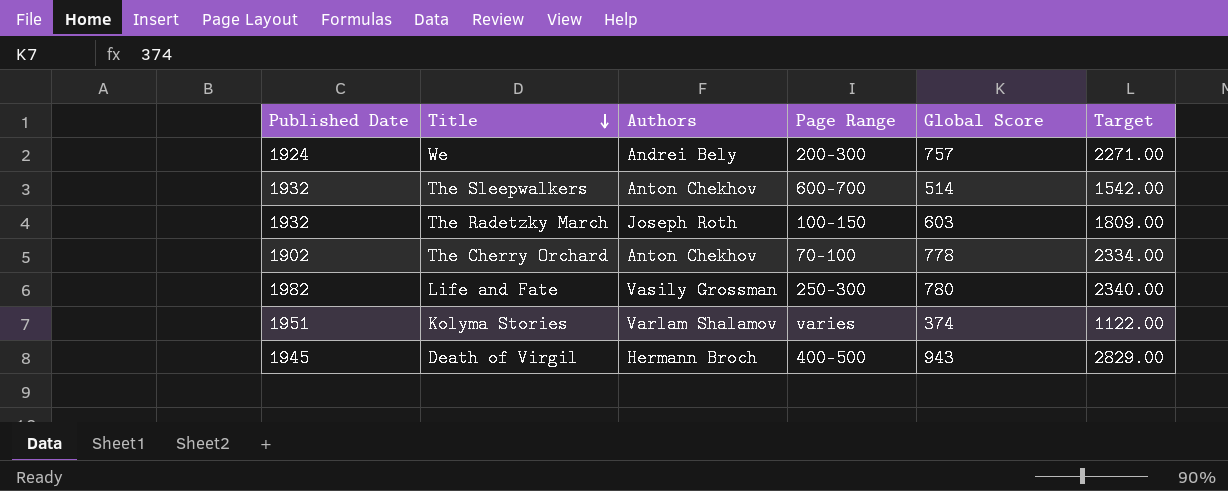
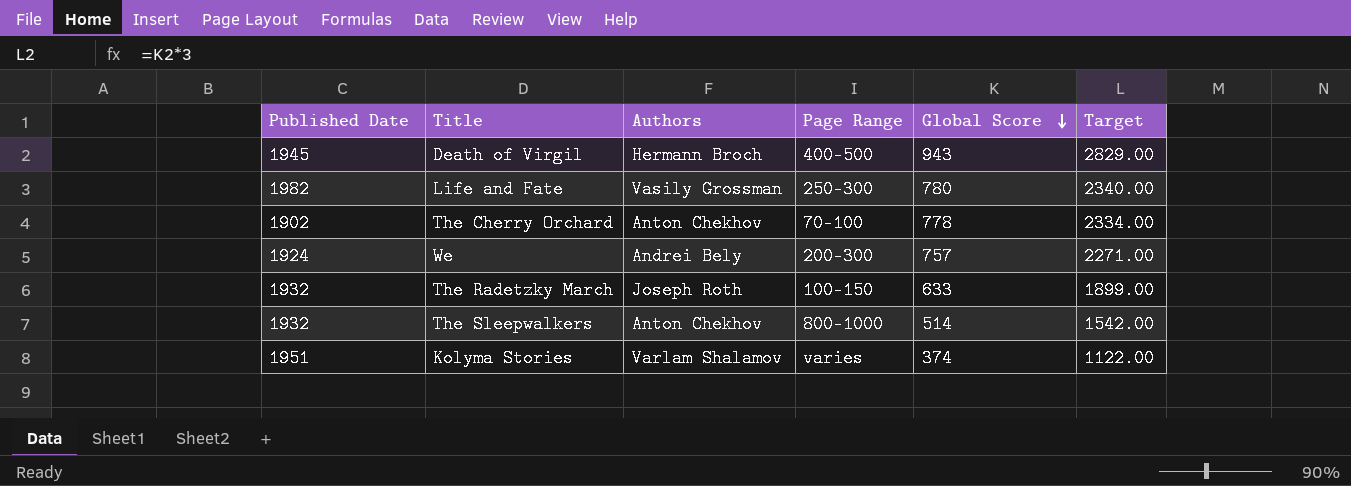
row order: Title descending -> Global Score descending
The Radetzky March | Global Score: 603 -> 633
The Radetzky March | Target: 1809.00 -> 1899.00
The Sleepwalkers | Page Range: 600-700 -> 800-1000

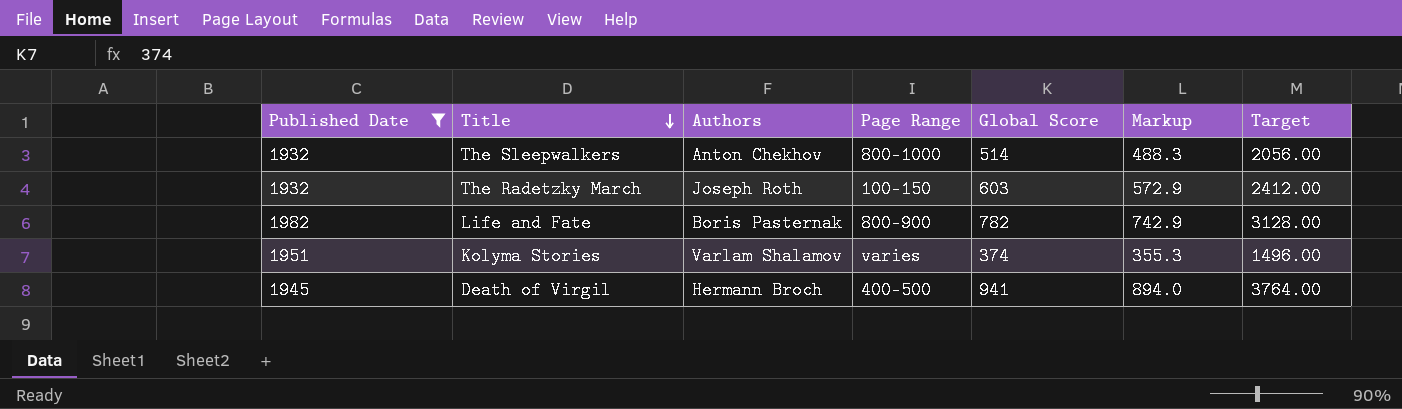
filter: none -> Published Date >= 1932
row order: Global Score descending -> Title descending
column Markup | formula: none -> [Global Score] * 0.95
column Target | formula: [Global Score] * 3 -> [Global Score] * 4
The Radetzky March | Global Score: 633 -> 603
Life and Fate | Authors: Vasily Grossman -> Boris Pasternak
Life and Fate | Page Range: 250-300 -> 800-900
Life and Fate | Global Score: 780 -> 782
Death of Virgil | Global Score: 943 -> 941

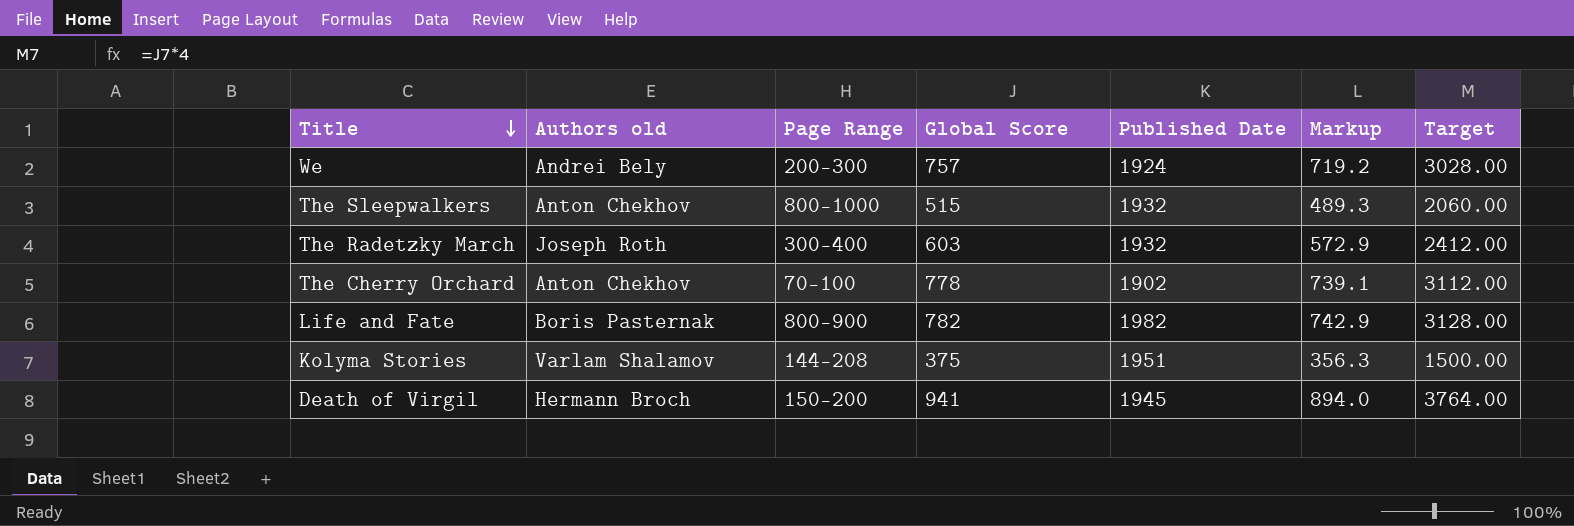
filter: Published Date >= 1932 -> none
column name: Authors -> Authors old
column Published Date | position: 1 -> 5
The Sleepwalkers | Global Score: 514 -> 515
The Sleepwalkers | Markup: 488.3 -> 489.3
The Sleepwalkers | Target: 2056.00 -> 2060.00
The Radetzky March | Page Range: 100-150 -> 300-400
Kolyma Stories | Page Range: varies -> 144-208
Kolyma Stories | Global Score: 374 -> 375
Kolyma Stories | Markup: 355.3 -> 356.3
Kolyma Stories | Target: 1496.00 -> 1500.00
Death of Virgil | Page Range: 400-500 -> 150-200

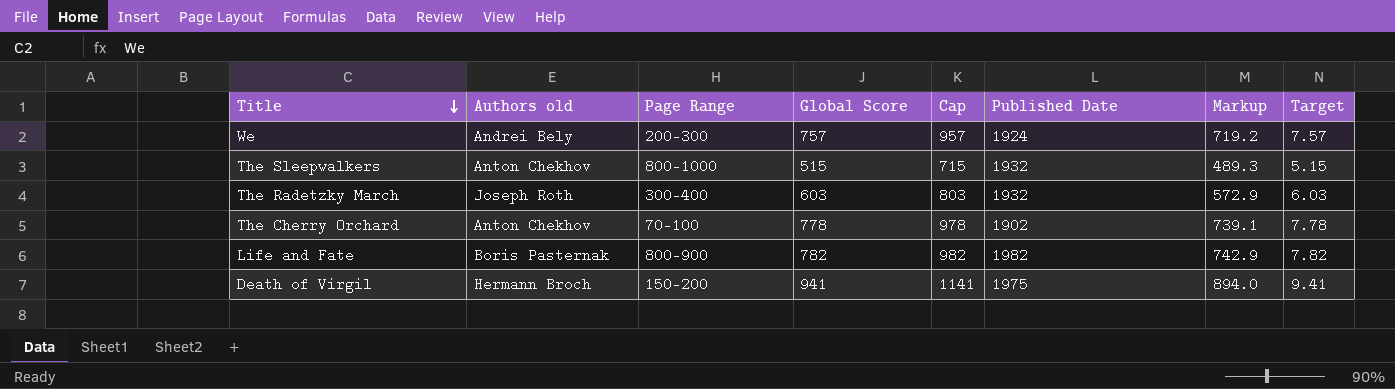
column Cap | formula: none -> [Global Score] + 200
column Target | formula: [Global Score] * 4 -> [Global Score] * 0.01
row Kolyma Stories: Varlam Shalamov | 144-208 | 375 | 1951 | 356.3 | 1500.00 -> none
Death of Virgil | Published Date: 1945 -> 1975

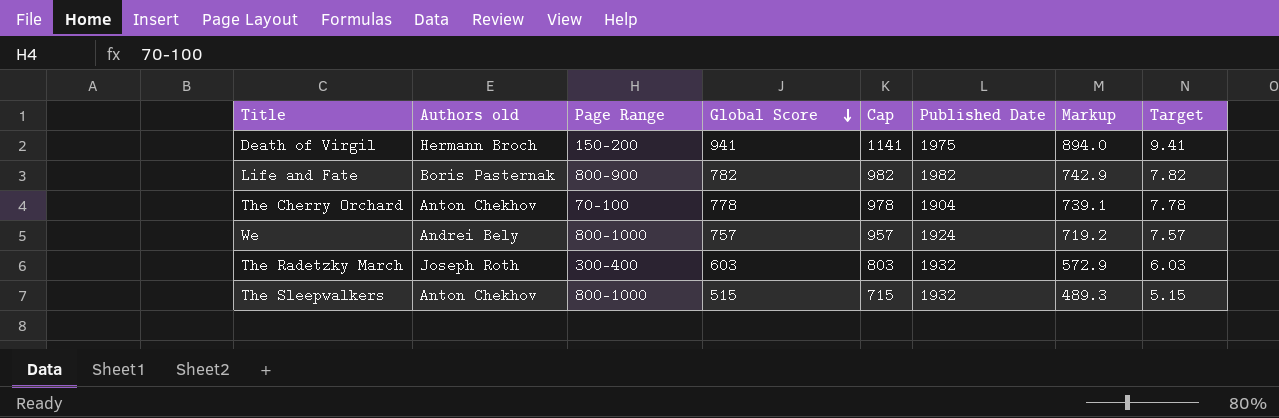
row order: Title descending -> Global Score descending
The Cherry Orchard | Published Date: 1902 -> 1904
We | Page Range: 200-300 -> 800-1000

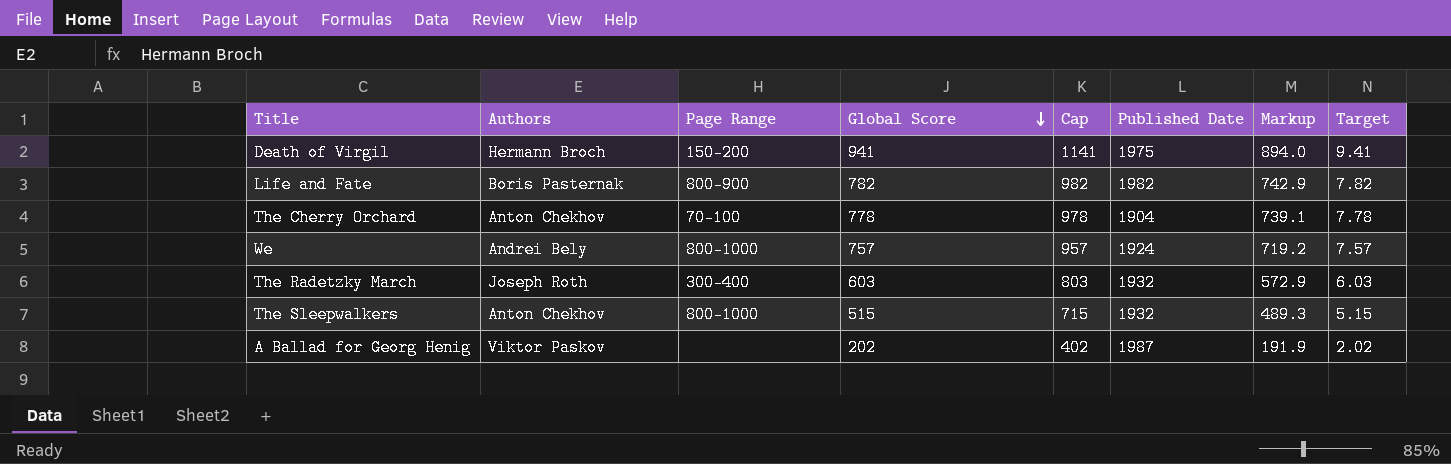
column name: Authors old -> Authors
row A Ballad for Georg Henig: none -> Viktor Paskov | none | 202 | 402 | 1987 | 191.9 | 2.02

